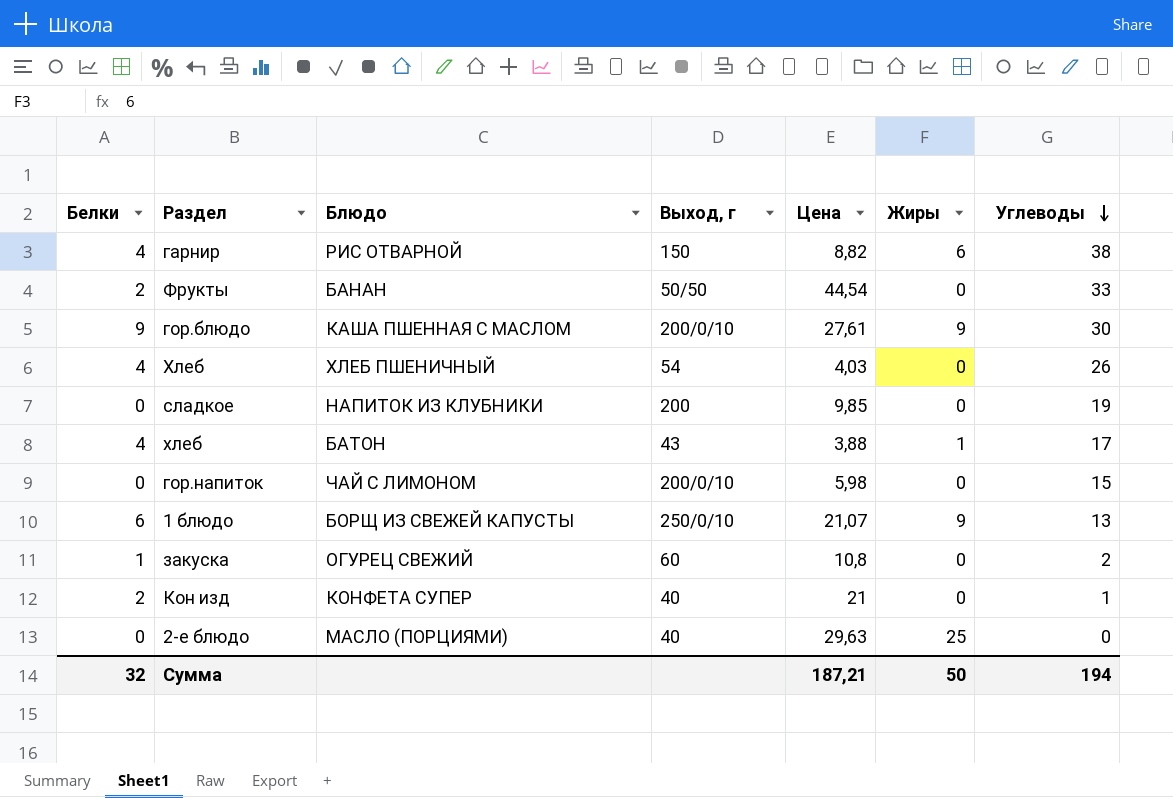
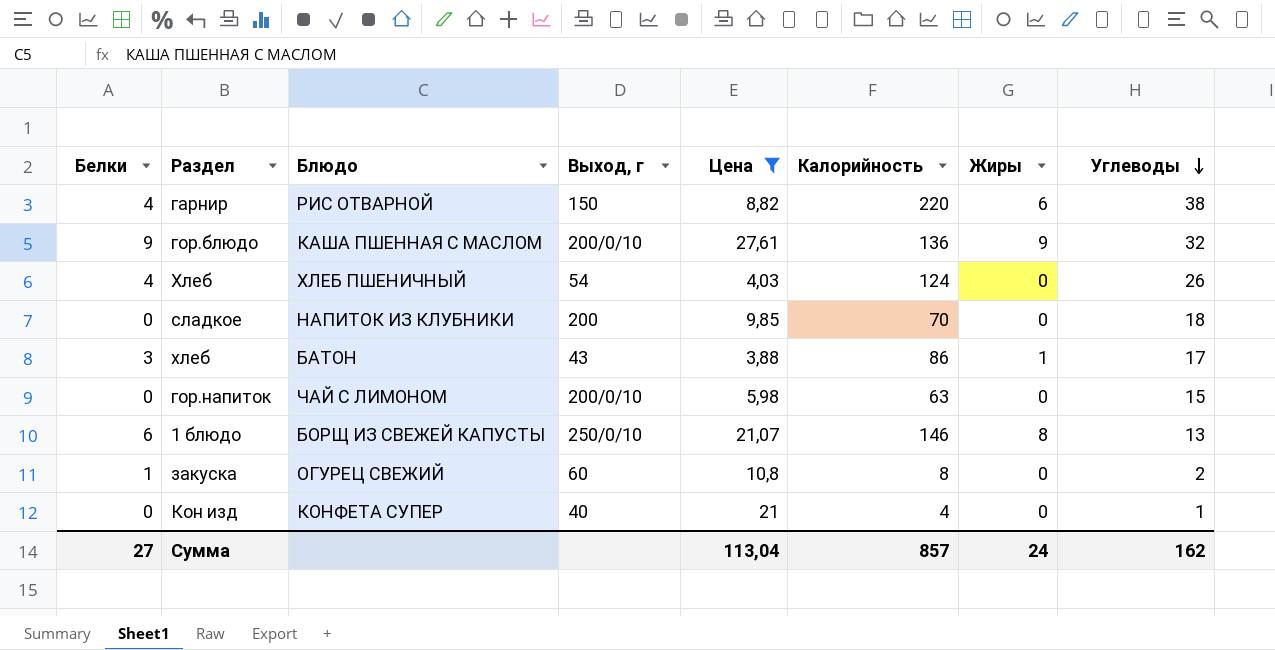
filter: none -> Цена <= 27,61
column Калорийность | position: none -> 6
гор.блюдо | Углеводы: 30 -> 32
сладкое | Углеводы: 19 -> 18
хлеб | Белки: 4 -> 3
1 блюдо | Жиры: 9 -> 8
Кон изд | Белки: 2 -> 0
Сумма | Белки: 32 -> 27
Сумма | Цена: 187,21 -> 113,04
Сумма | Жиры: 50 -> 24
Сумма | Углеводы: 194 -> 162

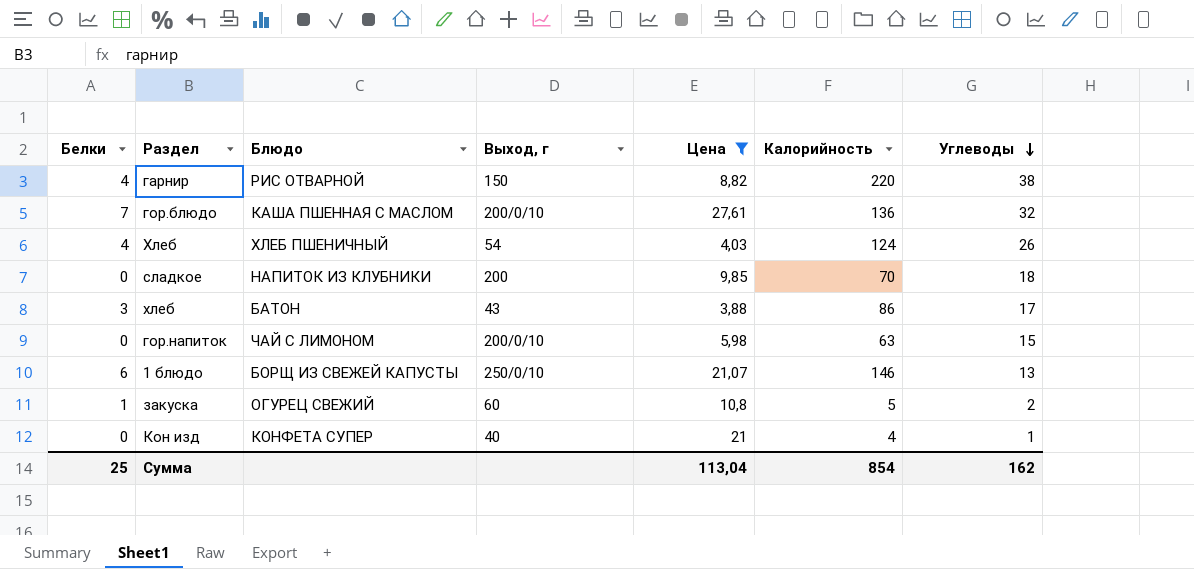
column Жиры | position: 7 -> none
гор.блюдо | Белки: 9 -> 7
закуска | Калорийность: 8 -> 5
Сумма | Белки: 27 -> 25
Сумма | Калорийность: 857 -> 854

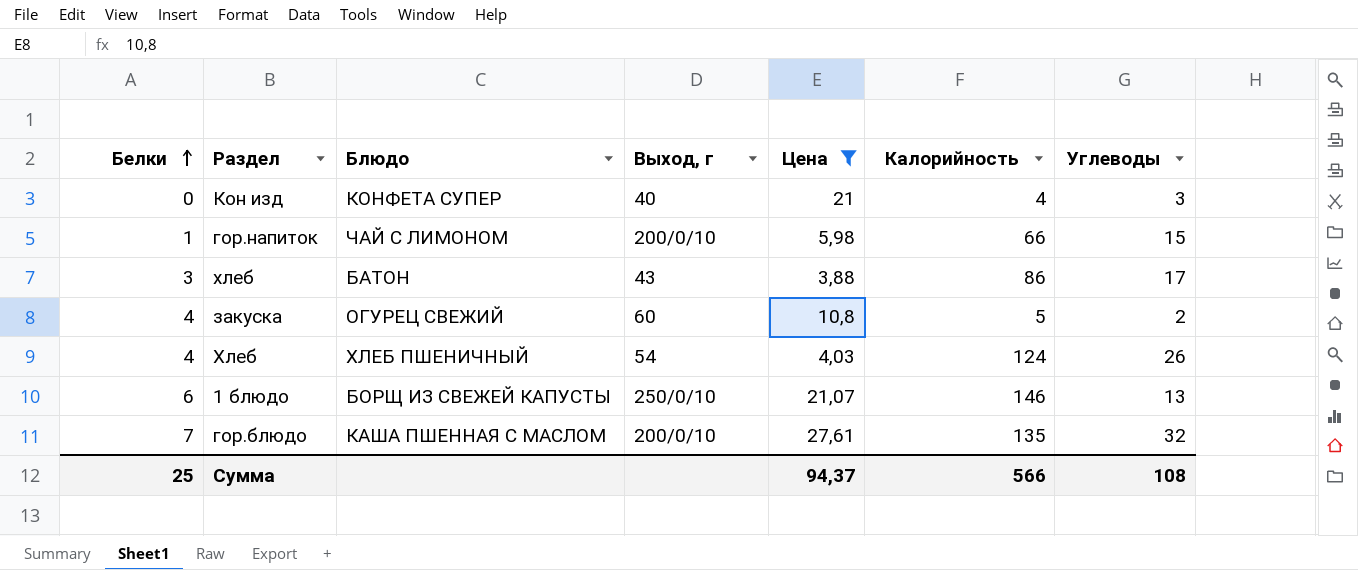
row order: Углеводы descending -> Белки ascending
row гарнир: 4 | РИС ОТВАРНОЙ | 150 | 8,82 | 220 | 38 -> none
row сладкое: 0 | НАПИТОК ИЗ КЛУБНИКИ | 200 | 9,85 | 70 | 18 -> none
Кон изд | Углеводы: 1 -> 3
гор.напиток | Белки: 0 -> 1
гор.напиток | Калорийность: 63 -> 66
закуска | Белки: 1 -> 4
гор.блюдо | Калорийность: 136 -> 135
Сумма | Цена: 113,04 -> 94,37
Сумма | Калорийность: 854 -> 566
Сумма | Углеводы: 162 -> 108

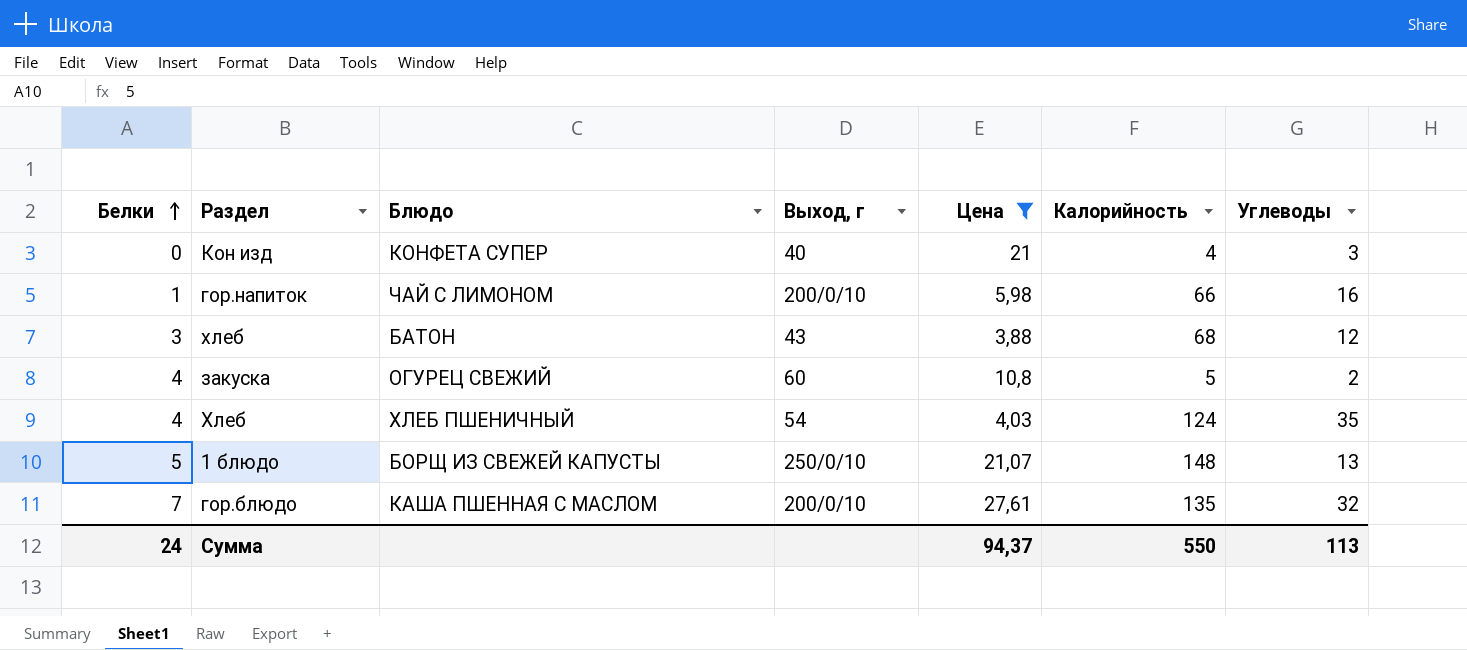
гор.напиток | Углеводы: 15 -> 16
хлеб | Калорийность: 86 -> 68
хлеб | Углеводы: 17 -> 12
Хлеб | Углеводы: 26 -> 35
1 блюдо | Белки: 6 -> 5
1 блюдо | Калорийность: 146 -> 148
Сумма | Белки: 25 -> 24
Сумма | Калорийность: 566 -> 550
Сумма | Углеводы: 108 -> 113

